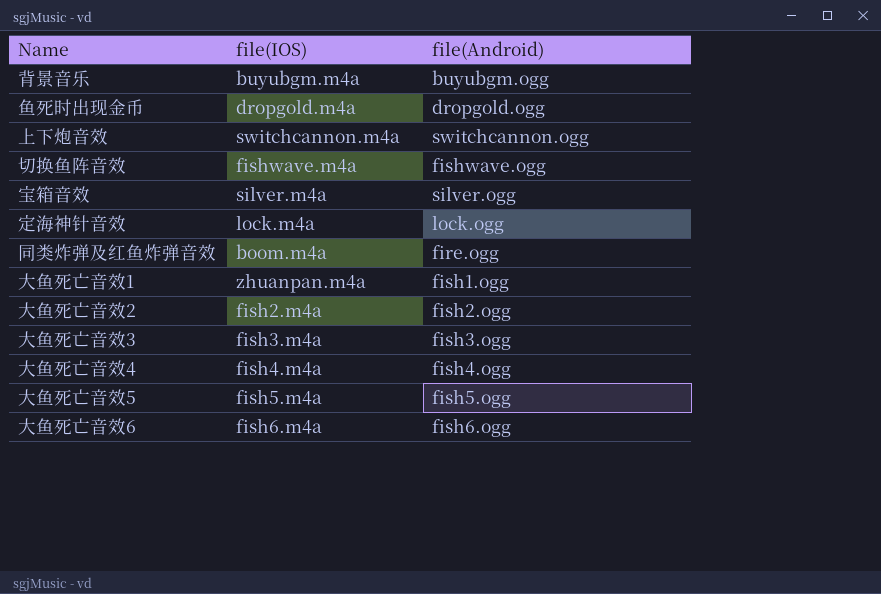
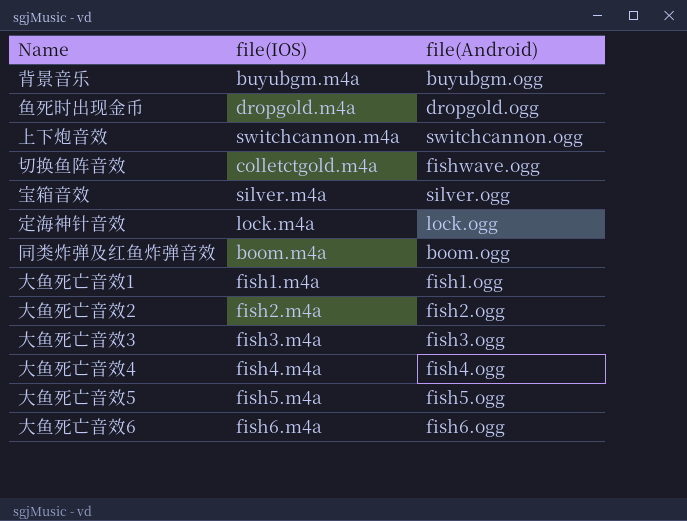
切换鱼阵音效 | file(IOS): fishwave.m4a -> colletctgold.m4a
同类炸弹及红鱼炸弹音效 | file(Android): fire.ogg -> boom.ogg
大鱼死亡音效1 | file(IOS): zhuanpan.m4a -> fish1.m4a

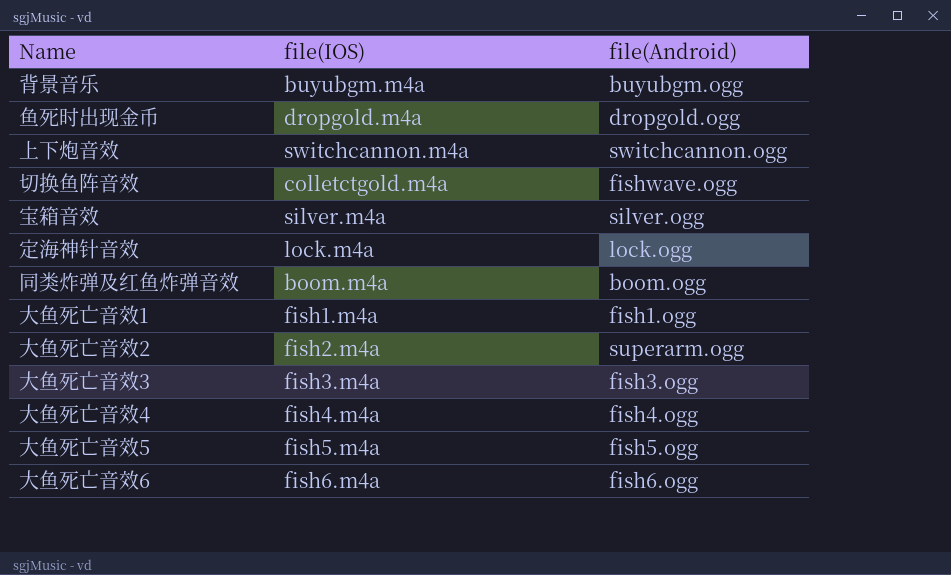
大鱼死亡音效2 | file(Android): fish2.ogg -> superarm.ogg

